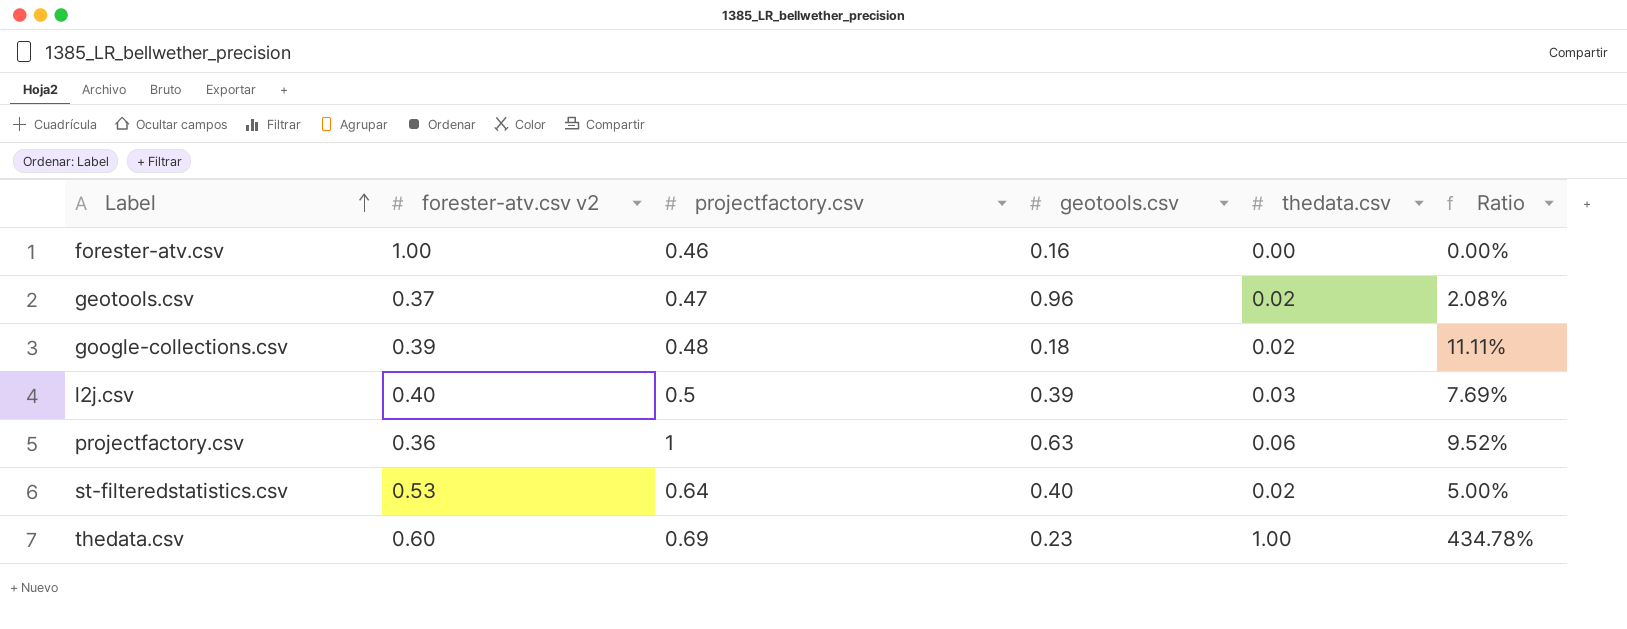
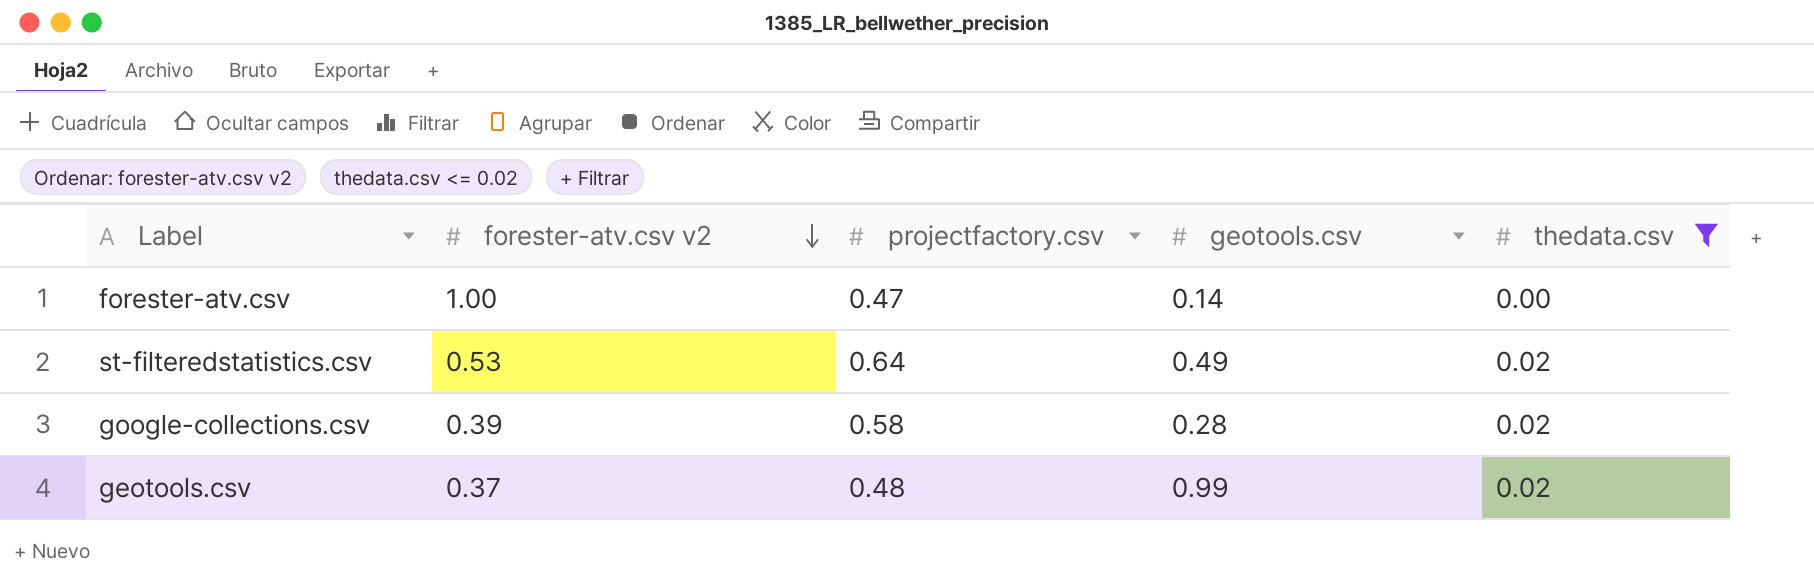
filter: none -> thedata.csv <= 0.02
row order: Label ascending -> forester-atv.csv v2 descending
column Ratio | formula: [thedata.csv] / [geotools.csv] -> none
forester-atv.csv | projectfactory.csv: 0.46 -> 0.47
forester-atv.csv | geotools.csv: 0.16 -> 0.14
st-filteredstatistics.csv | geotools.csv: 0.40 -> 0.49
google-collections.csv | projectfactory.csv: 0.48 -> 0.58
google-collections.csv | geotools.csv: 0.18 -> 0.28
geotools.csv | projectfactory.csv: 0.47 -> 0.48
geotools.csv | geotools.csv: 0.96 -> 0.99

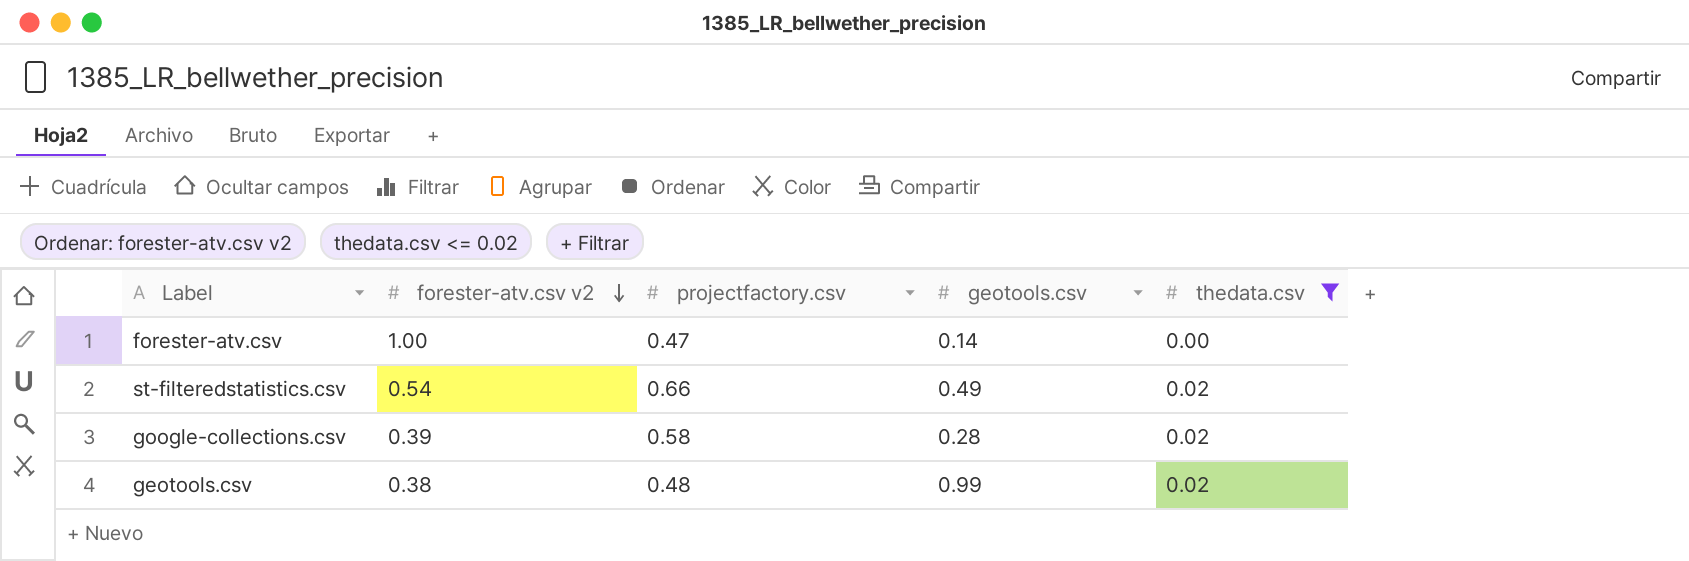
st-filteredstatistics.csv | forester-atv.csv v2: 0.53 -> 0.54
st-filteredstatistics.csv | projectfactory.csv: 0.64 -> 0.66
geotools.csv | forester-atv.csv v2: 0.37 -> 0.38

